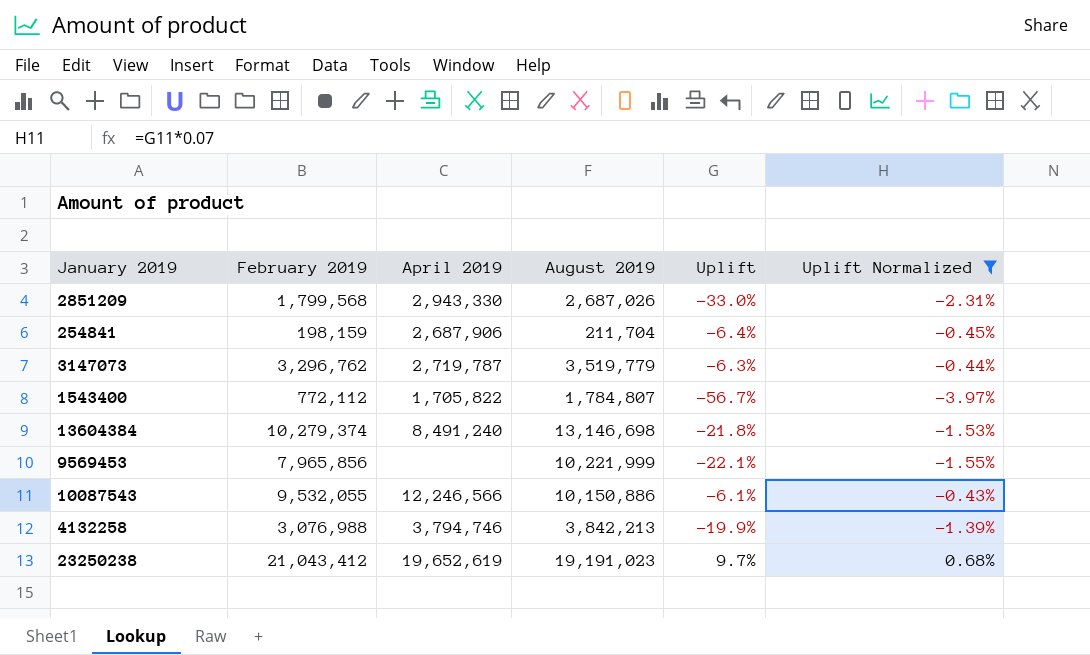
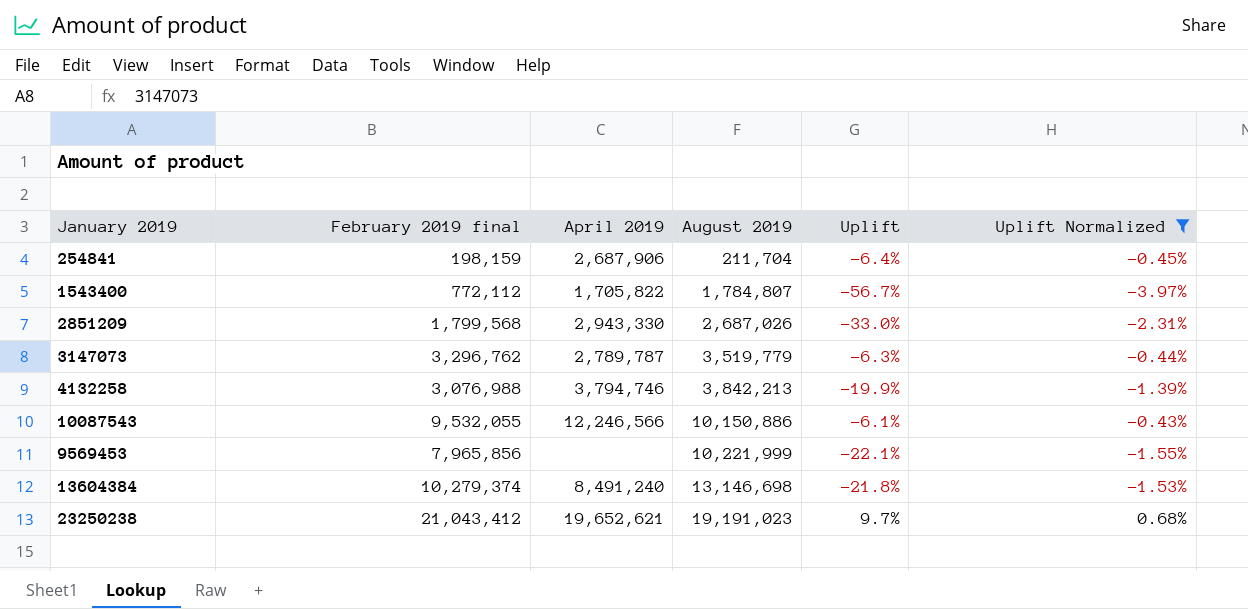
row order: none -> August 2019 ascending
column name: February 2019 -> February 2019 final
3147073 | April 2019: 2,719,787 -> 2,789,787
23250238 | April 2019: 19,652,619 -> 19,652,621

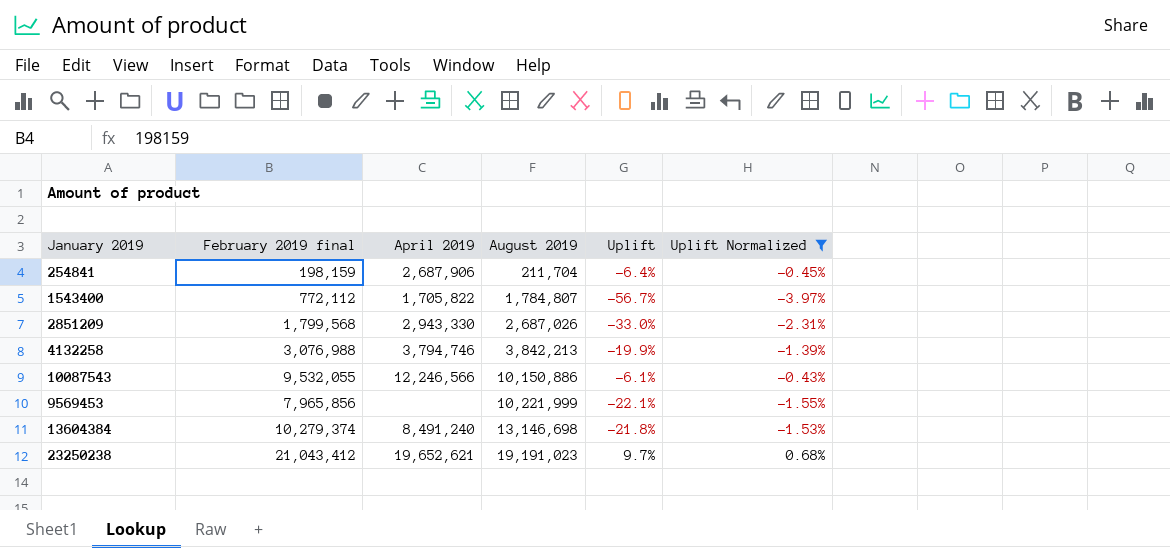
row 3147073: 3,296,762 | 2,789,787 | 3,519,779 | -6.3% | -0.44% -> none

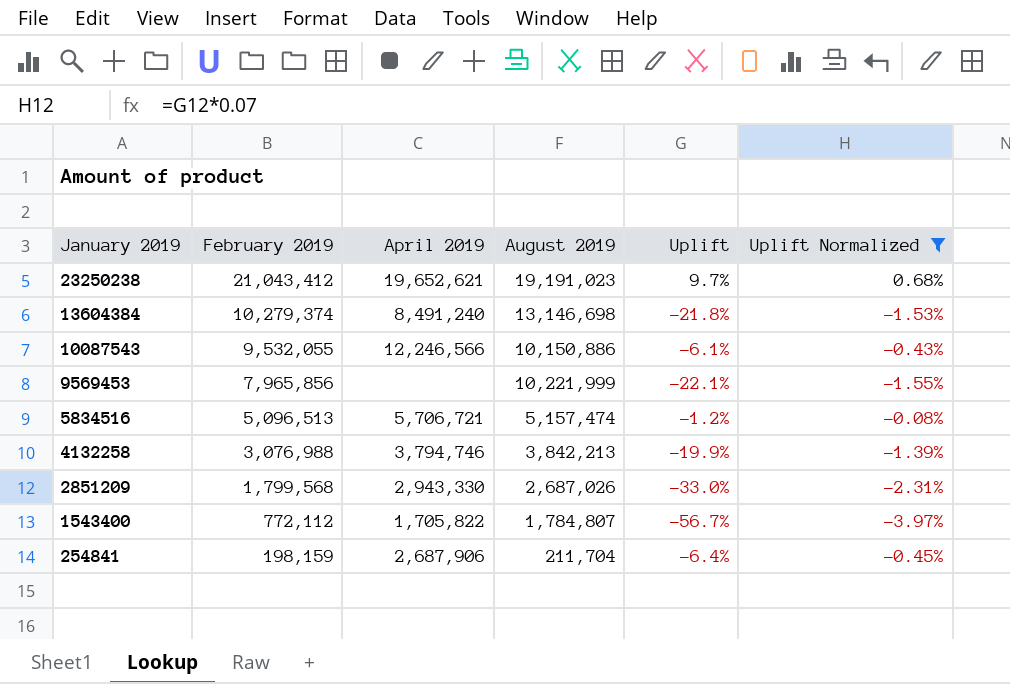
row order: August 2019 ascending -> January 2019 descending
column name: February 2019 final -> February 2019
row 5834516: none -> 5,096,513 | 5,706,721 | 5,157,474 | -1.2% | -0.08%

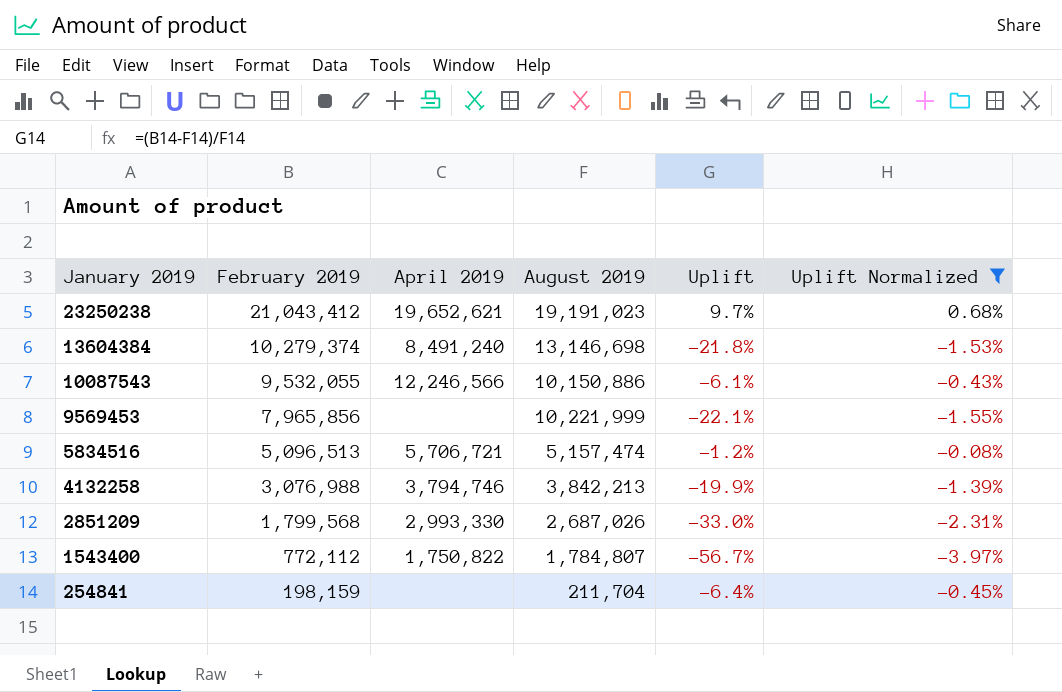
2851209 | April 2019: 2,943,330 -> 2,993,330
1543400 | April 2019: 1,705,822 -> 1,750,822
254841 | April 2019: 2,687,906 -> none

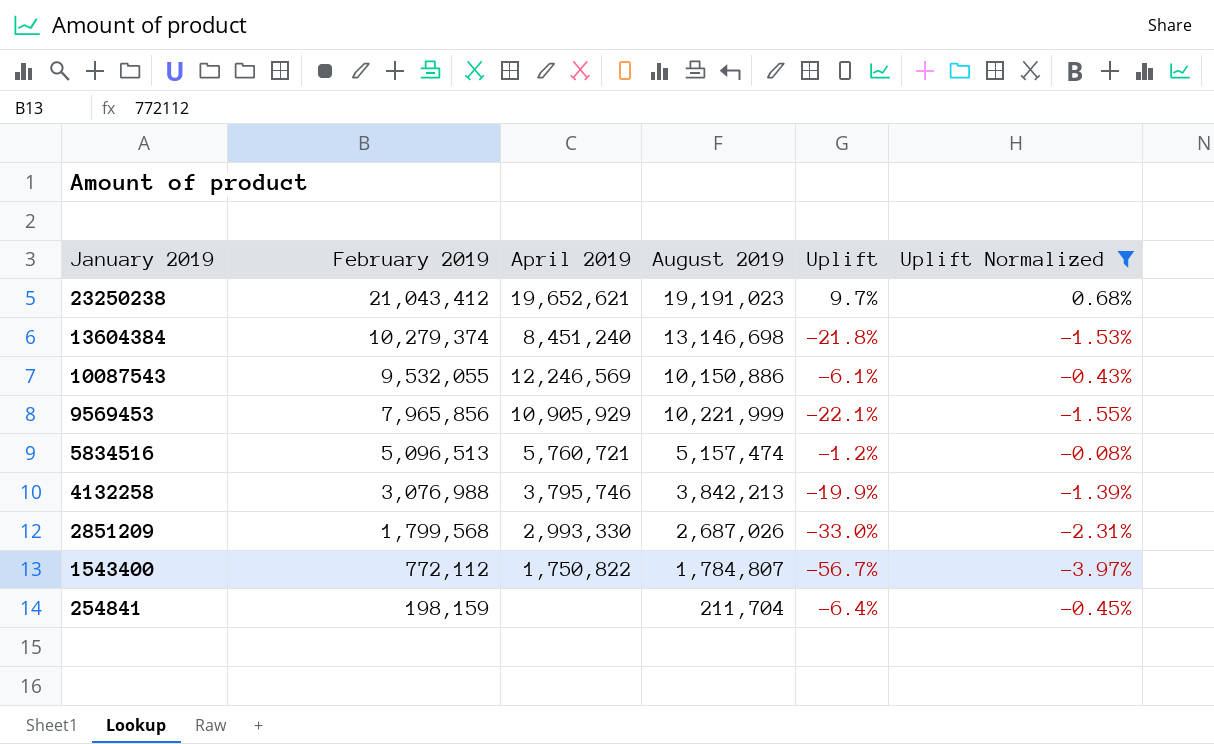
13604384 | April 2019: 8,491,240 -> 8,451,240
10087543 | April 2019: 12,246,566 -> 12,246,569
9569453 | April 2019: none -> 10,905,929
5834516 | April 2019: 5,706,721 -> 5,760,721
4132258 | April 2019: 3,794,746 -> 3,795,746

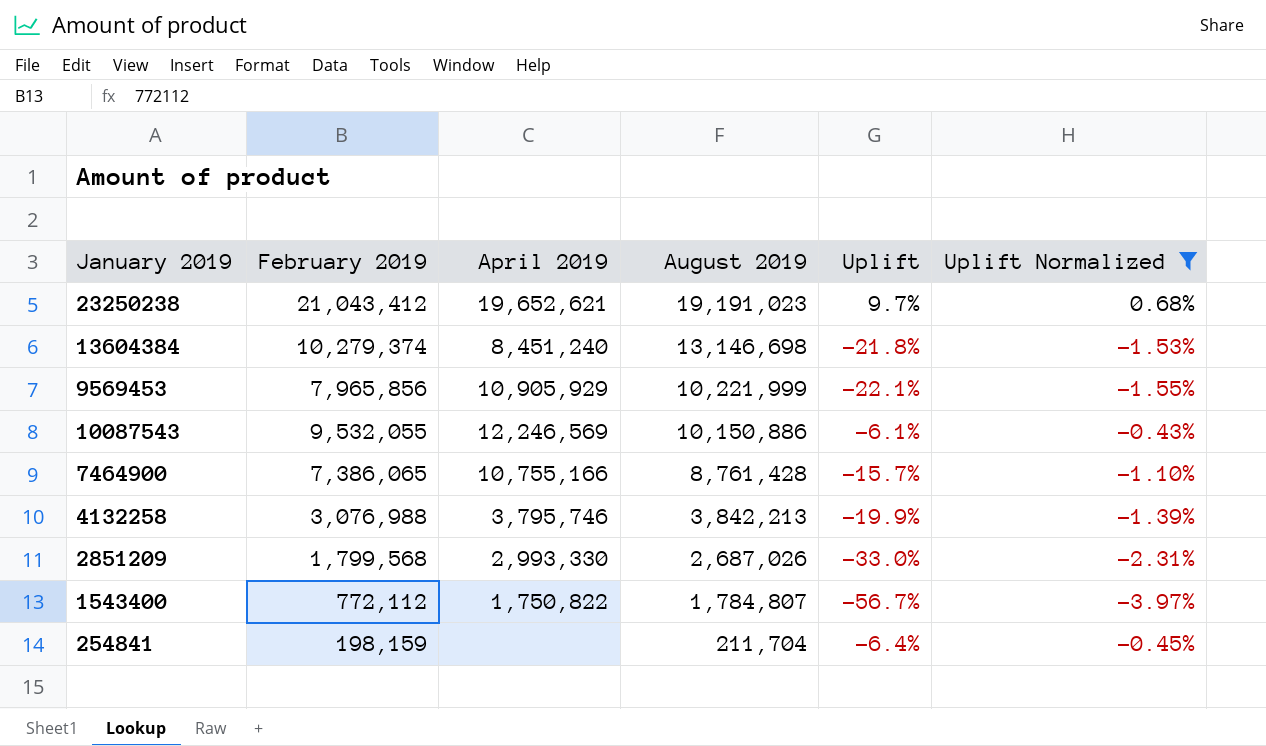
row order: January 2019 descending -> August 2019 descending
row 5834516: 5,096,513 | 5,760,721 | 5,157,474 | -1.2% | -0.08% -> none
row 7464900: none -> 7,386,065 | 10,755,166 | 8,761,428 | -15.7% | -1.10%

